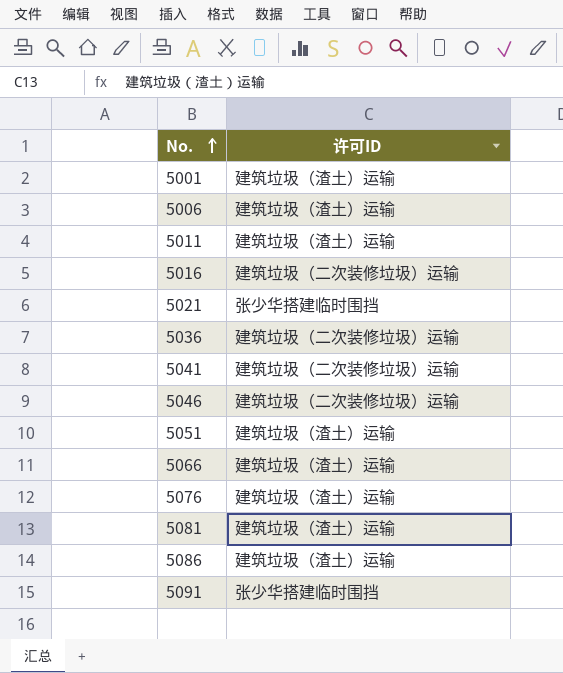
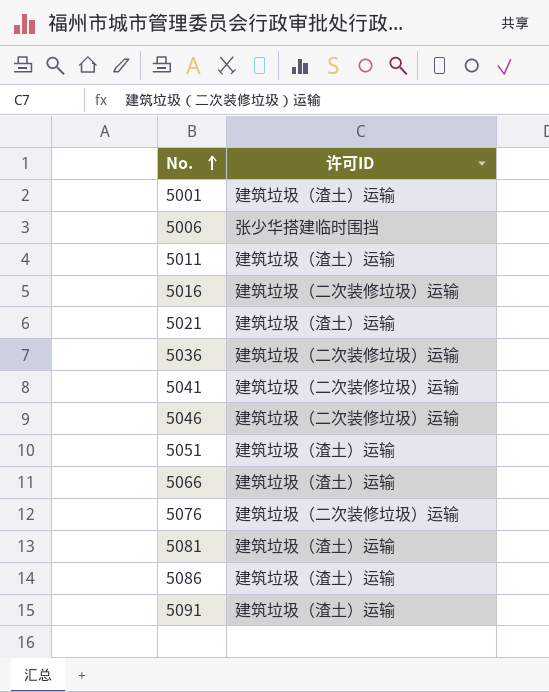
5006 | 许可ID: 建筑垃圾（渣土）运输 -> 张少华搭建临时围挡
5021 | 许可ID: 张少华搭建临时围挡 -> 建筑垃圾（渣土）运输
5076 | 许可ID: 建筑垃圾（渣土）运输 -> 建筑垃圾（二次装修垃圾）运输
5091 | 许可ID: 张少华搭建临时围挡 -> 建筑垃圾（渣土）运输

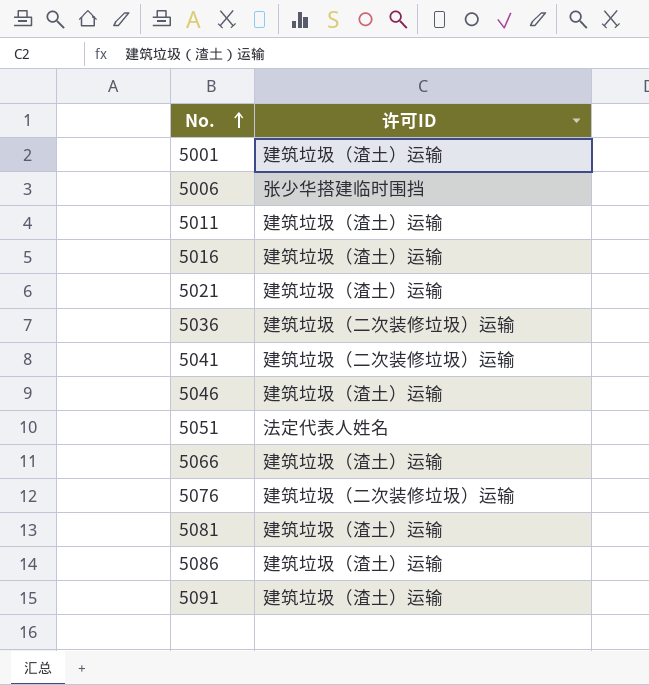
5016 | 许可ID: 建筑垃圾（二次装修垃圾）运输 -> 建筑垃圾（渣土）运输
5046 | 许可ID: 建筑垃圾（二次装修垃圾）运输 -> 建筑垃圾（渣土）运输
5051 | 许可ID: 建筑垃圾（渣土）运输 -> 法定代表人姓名

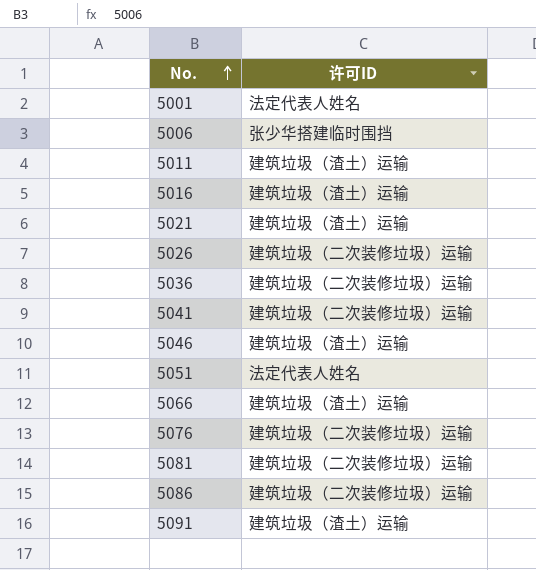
5001 | 许可ID: 建筑垃圾（渣土）运输 -> 法定代表人姓名
row 5026: none -> 建筑垃圾（二次装修垃圾）运输
5081 | 许可ID: 建筑垃圾（渣土）运输 -> 建筑垃圾（二次装修垃圾）运输
5086 | 许可ID: 建筑垃圾（渣土）运输 -> 建筑垃圾（二次装修垃圾）运输

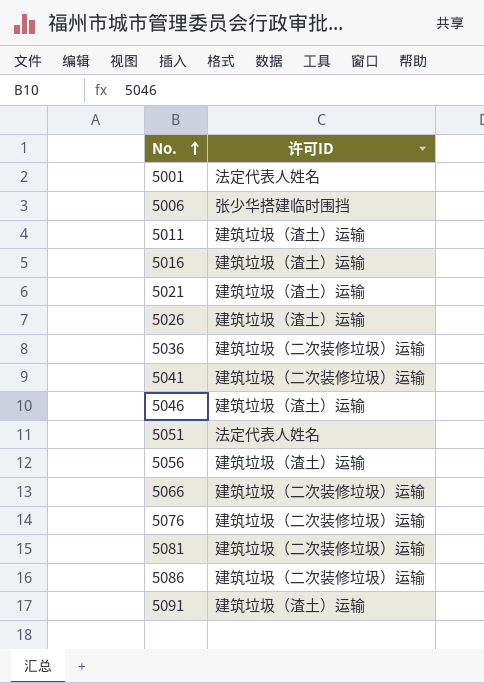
5026 | 许可ID: 建筑垃圾（二次装修垃圾）运输 -> 建筑垃圾（渣土）运输
row 5056: none -> 建筑垃圾（渣土）运输
5066 | 许可ID: 建筑垃圾（渣土）运输 -> 建筑垃圾（二次装修垃圾）运输

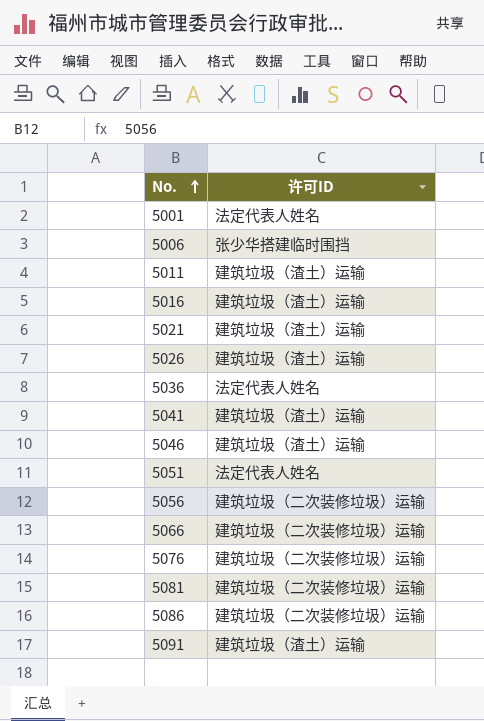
5036 | 许可ID: 建筑垃圾（二次装修垃圾）运输 -> 法定代表人姓名
5041 | 许可ID: 建筑垃圾（二次装修垃圾）运输 -> 建筑垃圾（渣土）运输
5056 | 许可ID: 建筑垃圾（渣土）运输 -> 建筑垃圾（二次装修垃圾）运输

